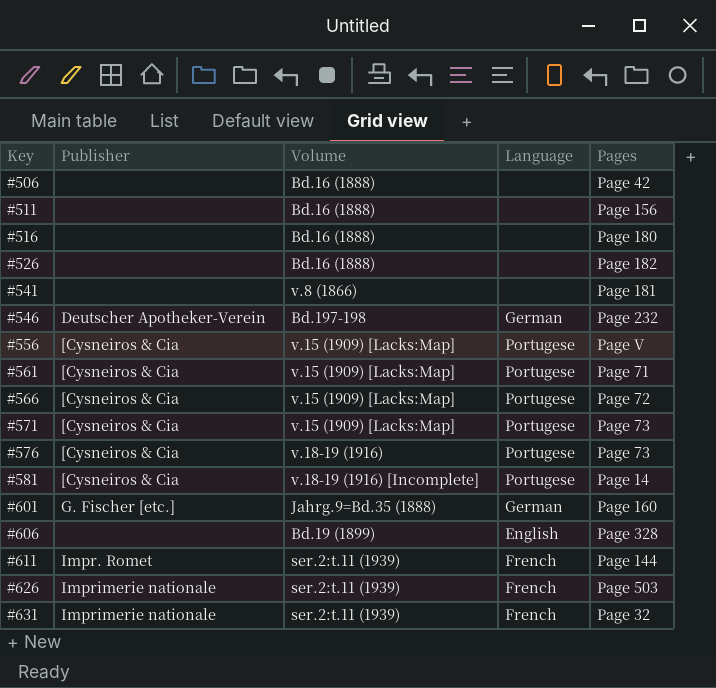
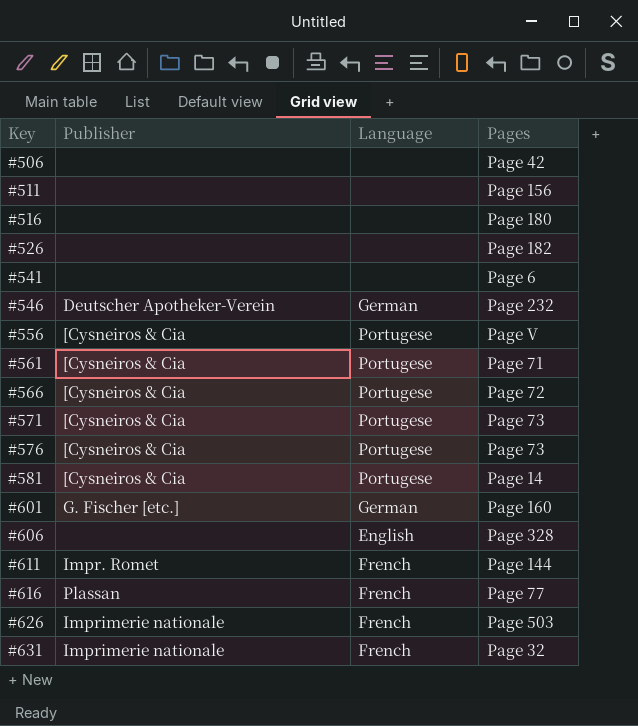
column Volume | position: 3 -> none
#541 | Pages: Page 181 -> Page 6
row #616: none -> Plassan | French | Page 77

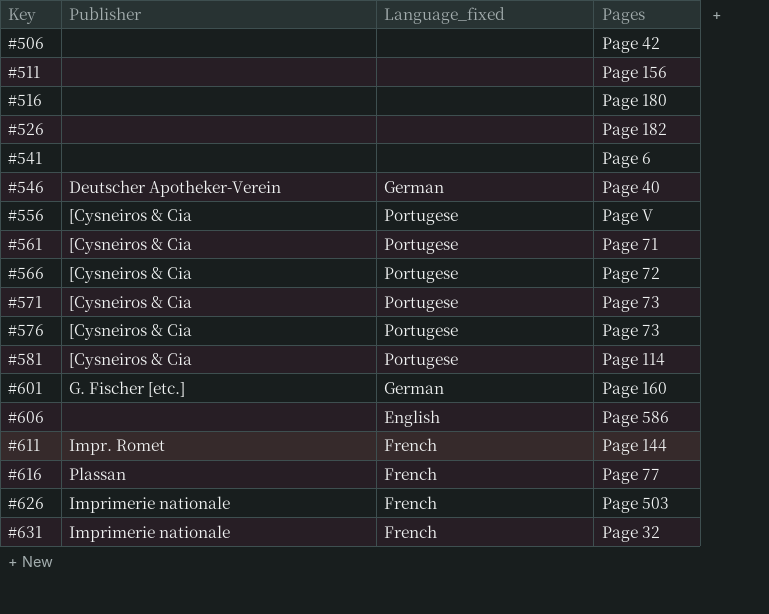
column name: Language -> Language_fixed
#546 | Pages: Page 232 -> Page 40
#581 | Pages: Page 14 -> Page 114
#606 | Pages: Page 328 -> Page 586

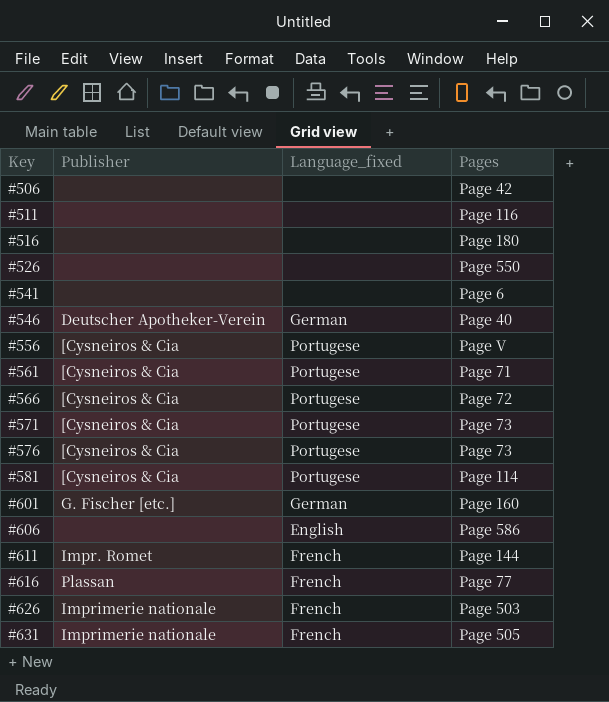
#511 | Pages: Page 156 -> Page 116
#526 | Pages: Page 182 -> Page 550
#631 | Pages: Page 32 -> Page 505

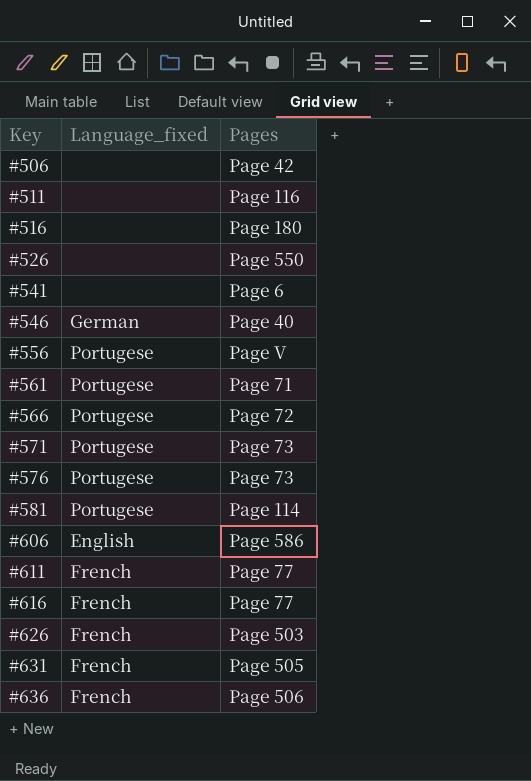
column Publisher | position: 2 -> none
row #601: G. Fischer [etc.] | German | Page 160 -> none
#611 | Pages: Page 144 -> Page 77
row #636: none -> French | Page 506

